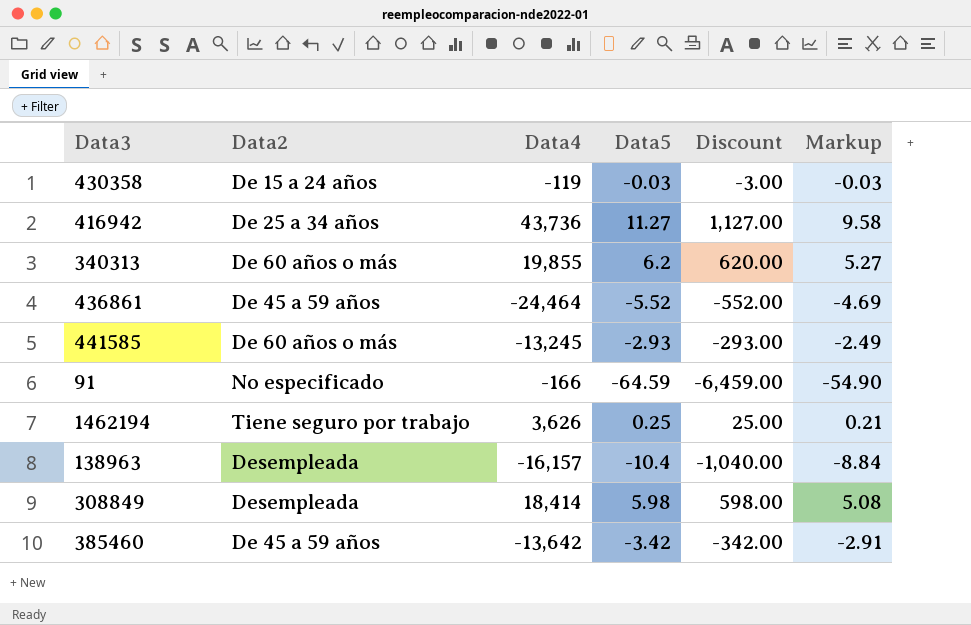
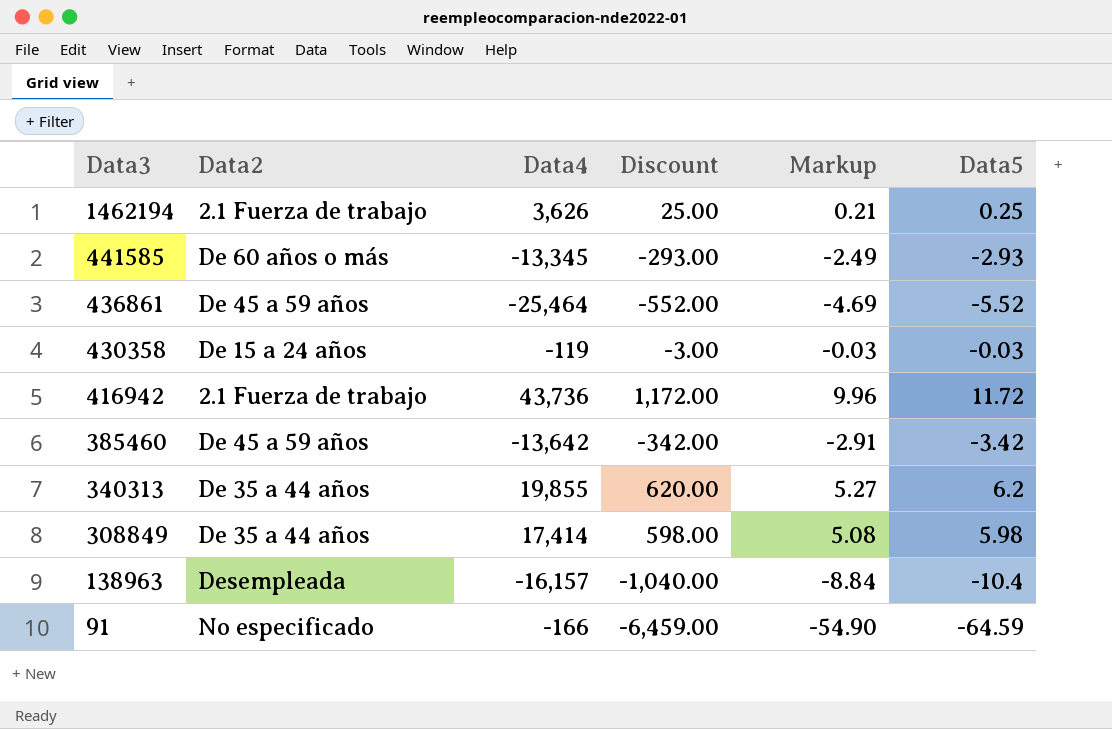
row order: none -> Data3 descending
column Data5 | position: 4 -> 6
1462194 | Data2: Tiene seguro por trabajo -> 2.1 Fuerza de trabajo
441585 | Data4: -13,245 -> -13,345
436861 | Data4: -24,464 -> -25,464
416942 | Data2: De 25 a 34 años -> 2.1 Fuerza de trabajo
416942 | Discount: 1,127.00 -> 1,172.00
416942 | Markup: 9.58 -> 9.96
416942 | Data5: 11.27 -> 11.72
340313 | Data2: De 60 años o más -> De 35 a 44 años
308849 | Data2: Desempleada -> De 35 a 44 años
308849 | Data4: 18,414 -> 17,414

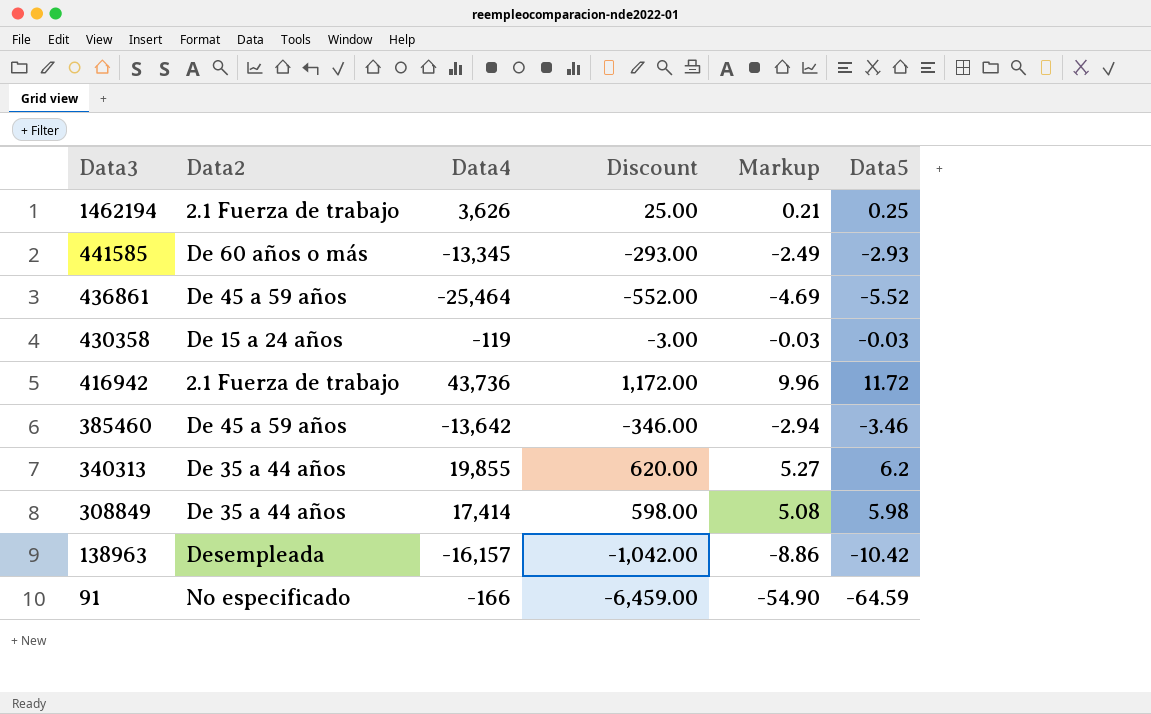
385460 | Discount: -342.00 -> -346.00
385460 | Markup: -2.91 -> -2.94
385460 | Data5: -3.42 -> -3.46
138963 | Discount: -1,040.00 -> -1,042.00
138963 | Markup: -8.84 -> -8.86
138963 | Data5: -10.4 -> -10.42

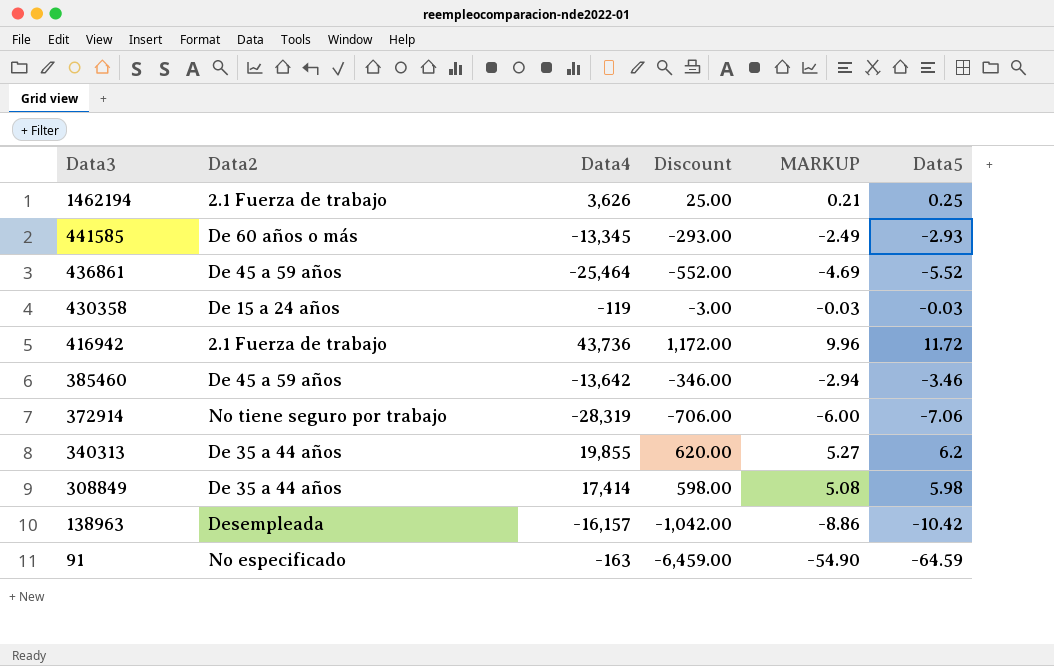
column name: Markup -> MARKUP
row 372914: none -> No tiene seguro por trabajo | -28,319 | -706.00 | -6.00 | -7.06
91 | Data4: -166 -> -163

